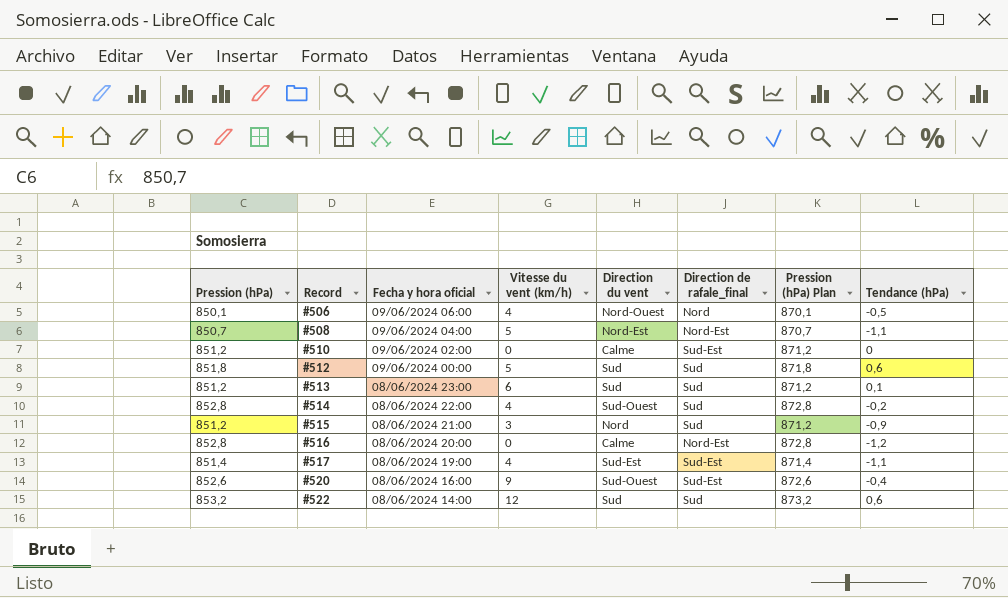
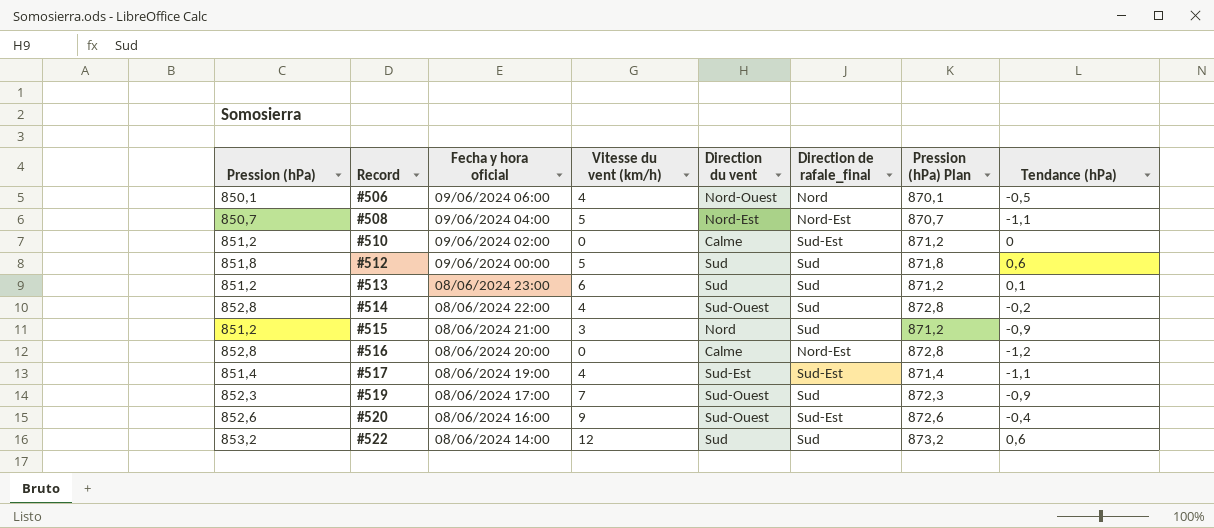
row #519: none -> 852,3 | 08/06/2024 17:00 | 7 | Sud-Ouest | Sud | 872,3 | -0,9

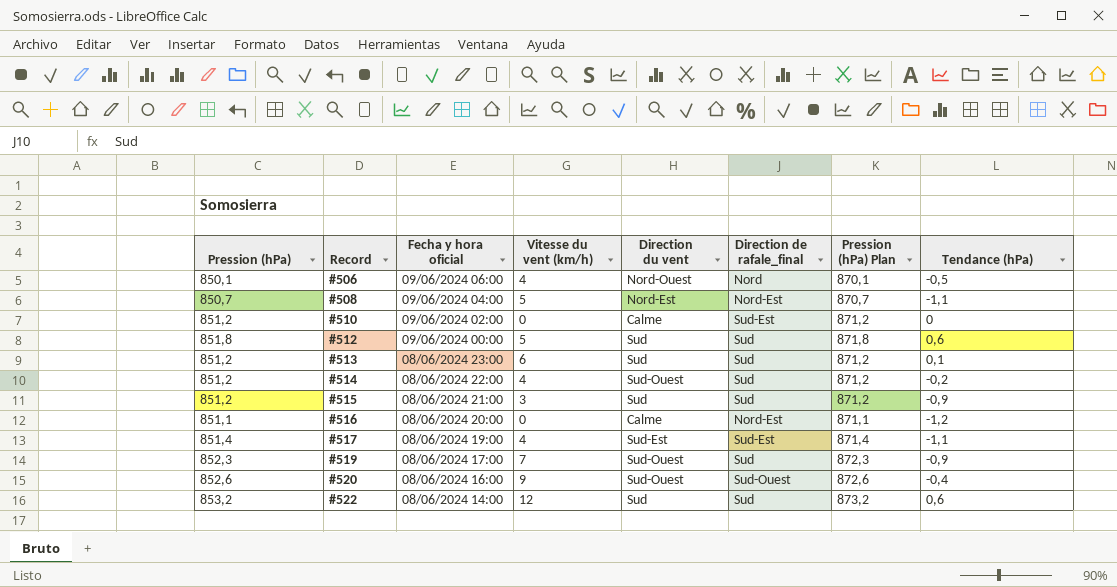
#514 | Pression (hPa): 852,8 -> 851,2
#514 | Pression (hPa) Plan: 872,8 -> 871,2
#515 | Direction du vent: Nord -> Sud
#516 | Pression (hPa): 852,8 -> 851,1
#516 | Pression (hPa) Plan: 872,8 -> 871,1
#520 | Direction de rafale_final: Sud-Est -> Sud-Ouest

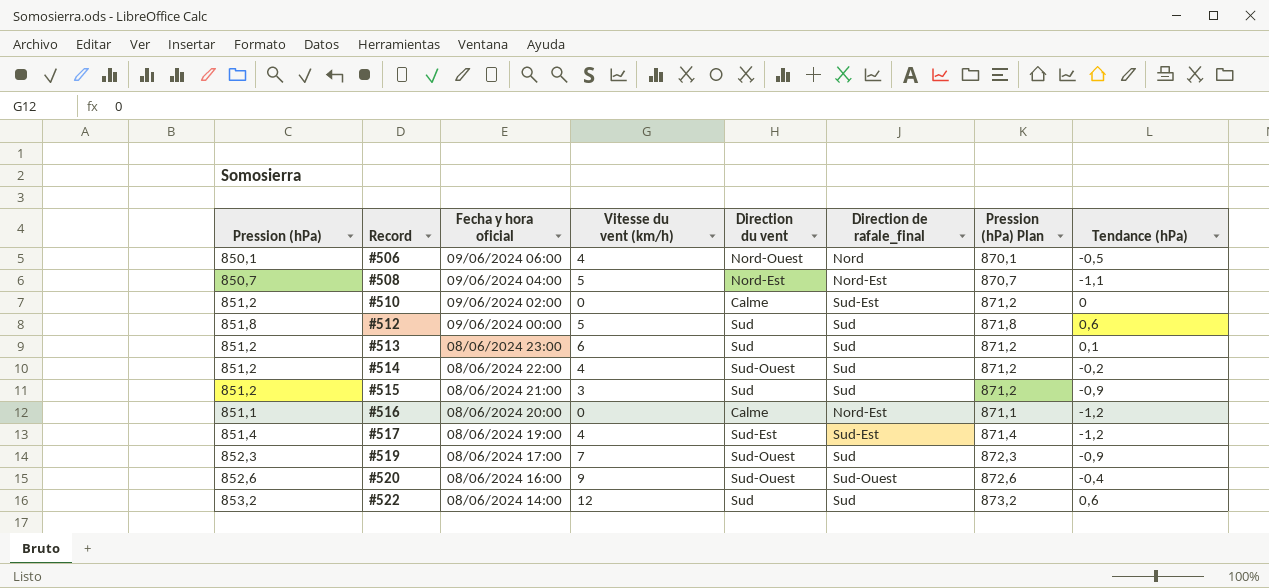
#517 | Tendance (hPa): -1,1 -> -1,2

